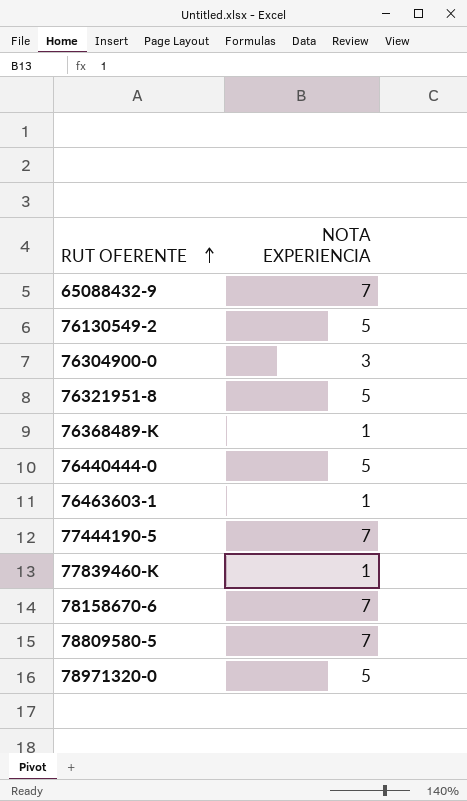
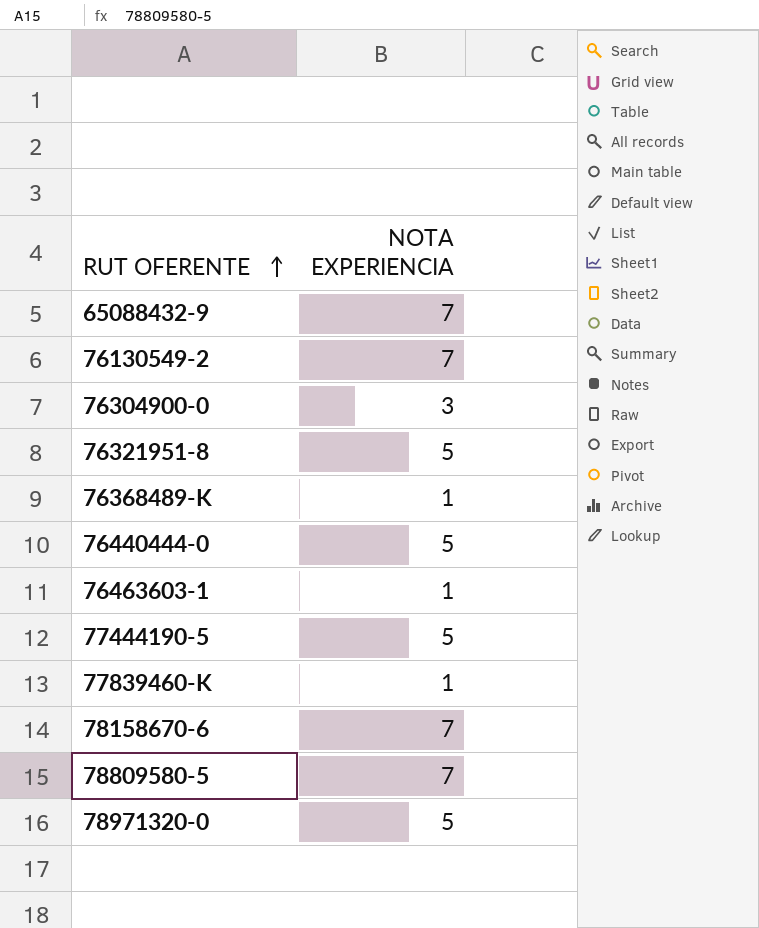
76130549-2 | NOTA EXPERIENCIA: 5 -> 7
77444190-5 | NOTA EXPERIENCIA: 7 -> 5

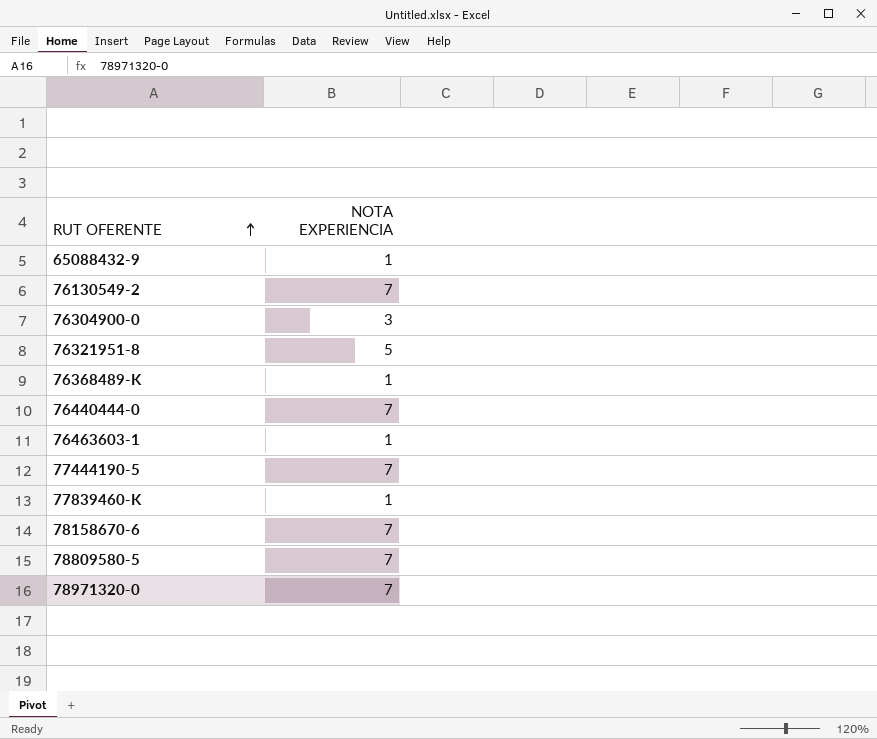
65088432-9 | NOTA EXPERIENCIA: 7 -> 1
76440444-0 | NOTA EXPERIENCIA: 5 -> 7
77444190-5 | NOTA EXPERIENCIA: 5 -> 7
78971320-0 | NOTA EXPERIENCIA: 5 -> 7

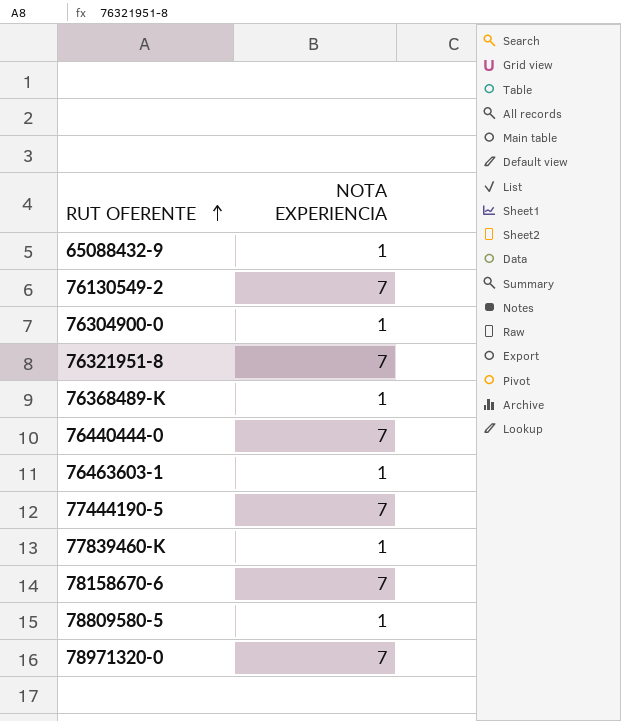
76304900-0 | NOTA EXPERIENCIA: 3 -> 1
76321951-8 | NOTA EXPERIENCIA: 5 -> 7
78809580-5 | NOTA EXPERIENCIA: 7 -> 1

